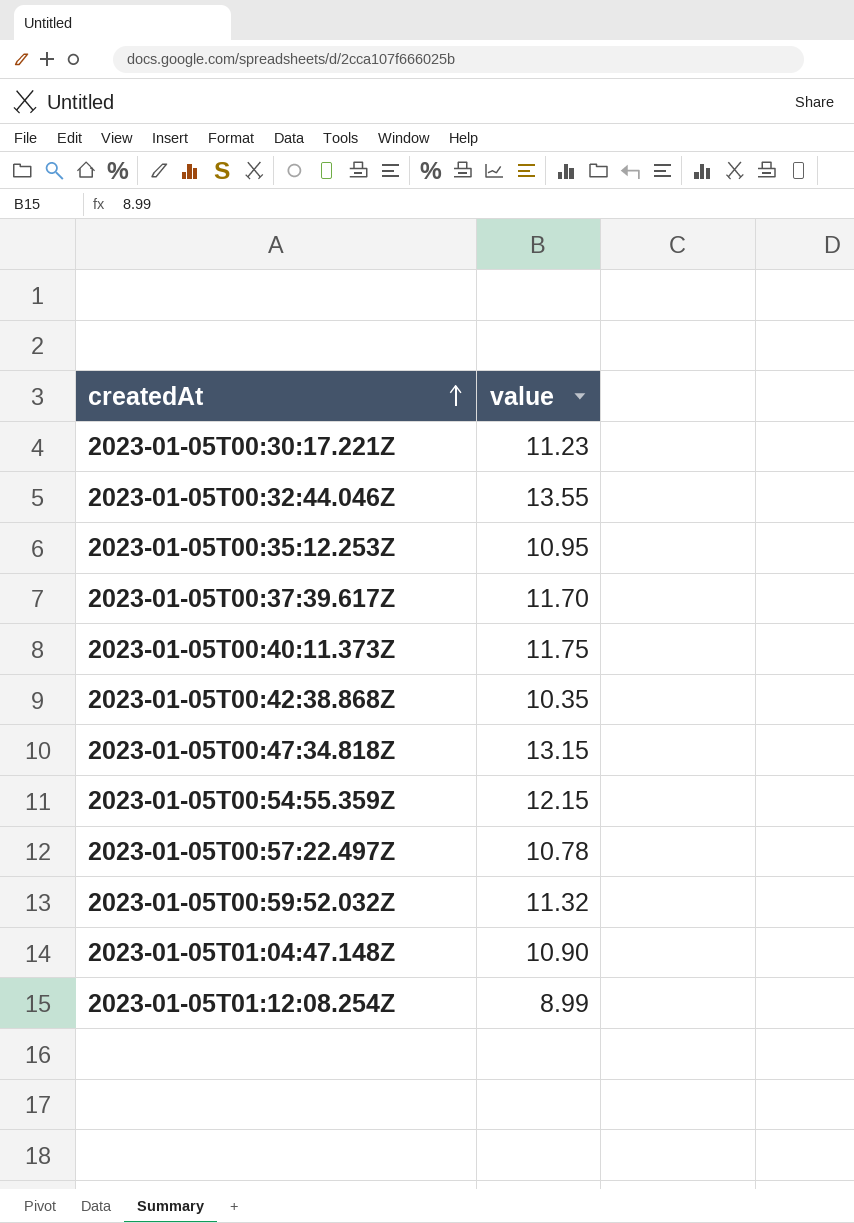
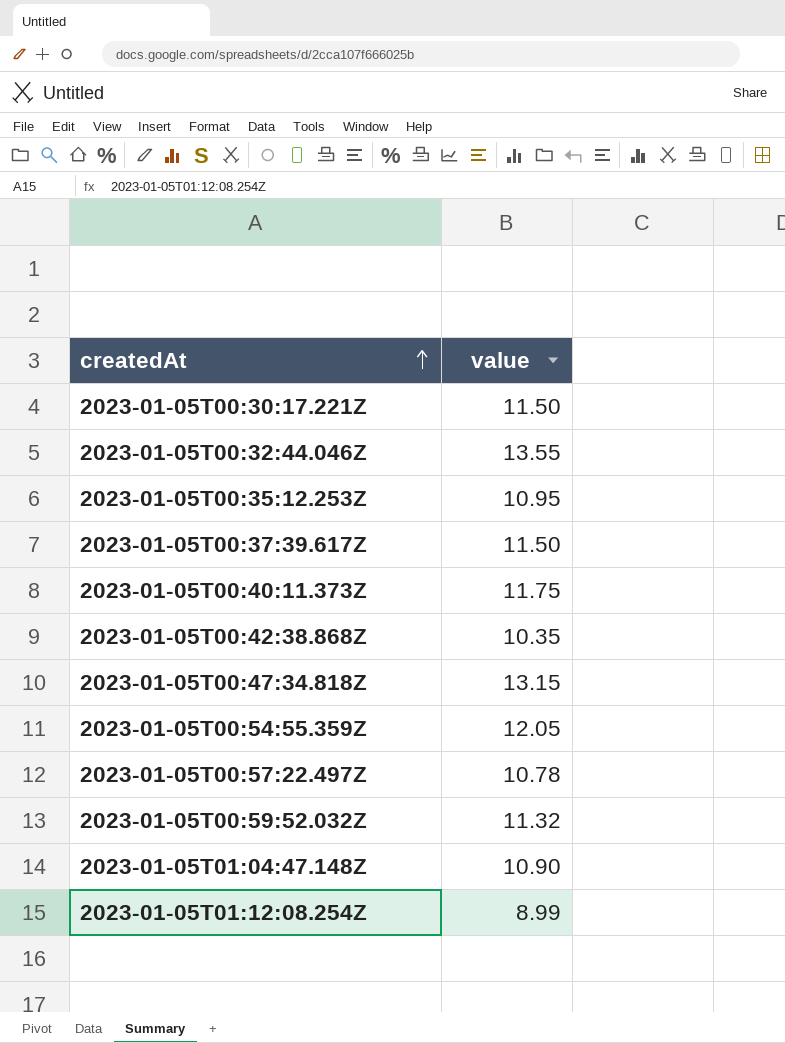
2023-01-05T00:30:17.221Z | value: 11.23 -> 11.50
2023-01-05T00:37:39.617Z | value: 11.70 -> 11.50
2023-01-05T00:54:55.359Z | value: 12.15 -> 12.05

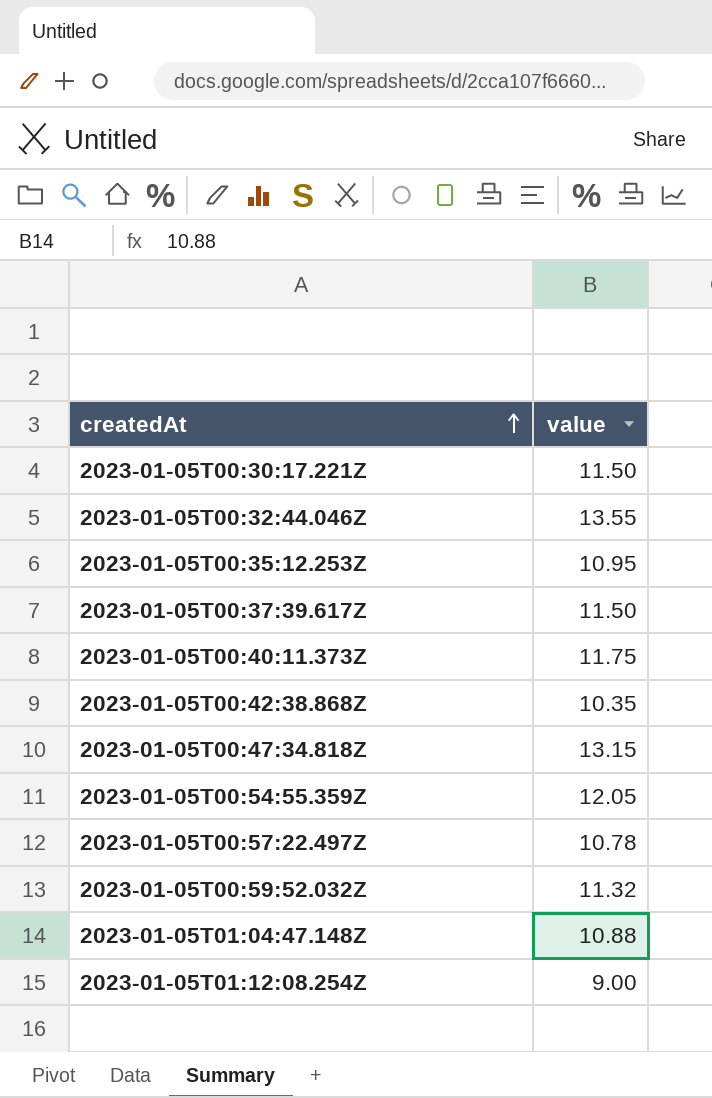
2023-01-05T01:04:47.148Z | value: 10.90 -> 10.88
2023-01-05T01:12:08.254Z | value: 8.99 -> 9.00

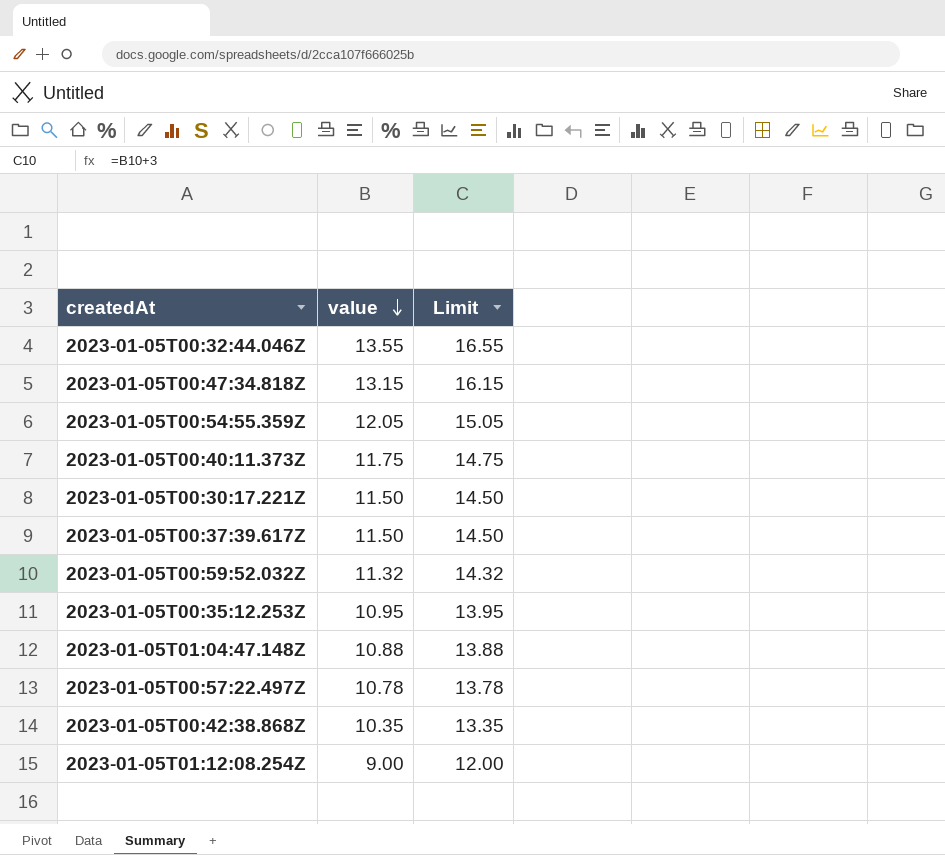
row order: createdAt ascending -> value descending
column Limit | formula: none -> [value] + 3

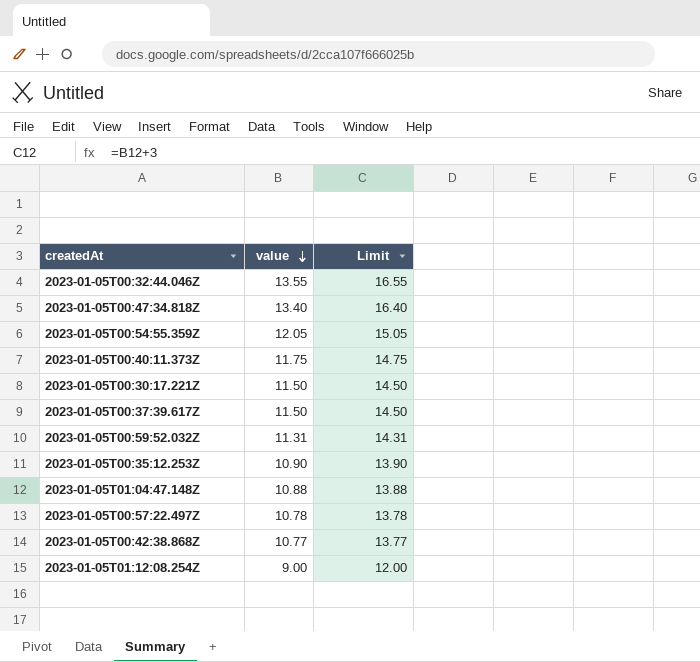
2023-01-05T00:47:34.818Z | value: 13.15 -> 13.40
2023-01-05T00:47:34.818Z | Limit: 16.15 -> 16.40
2023-01-05T00:59:52.032Z | value: 11.32 -> 11.31
2023-01-05T00:59:52.032Z | Limit: 14.32 -> 14.31
2023-01-05T00:35:12.253Z | value: 10.95 -> 10.90
2023-01-05T00:35:12.253Z | Limit: 13.95 -> 13.90
2023-01-05T00:42:38.868Z | value: 10.35 -> 10.77
2023-01-05T00:42:38.868Z | Limit: 13.35 -> 13.77

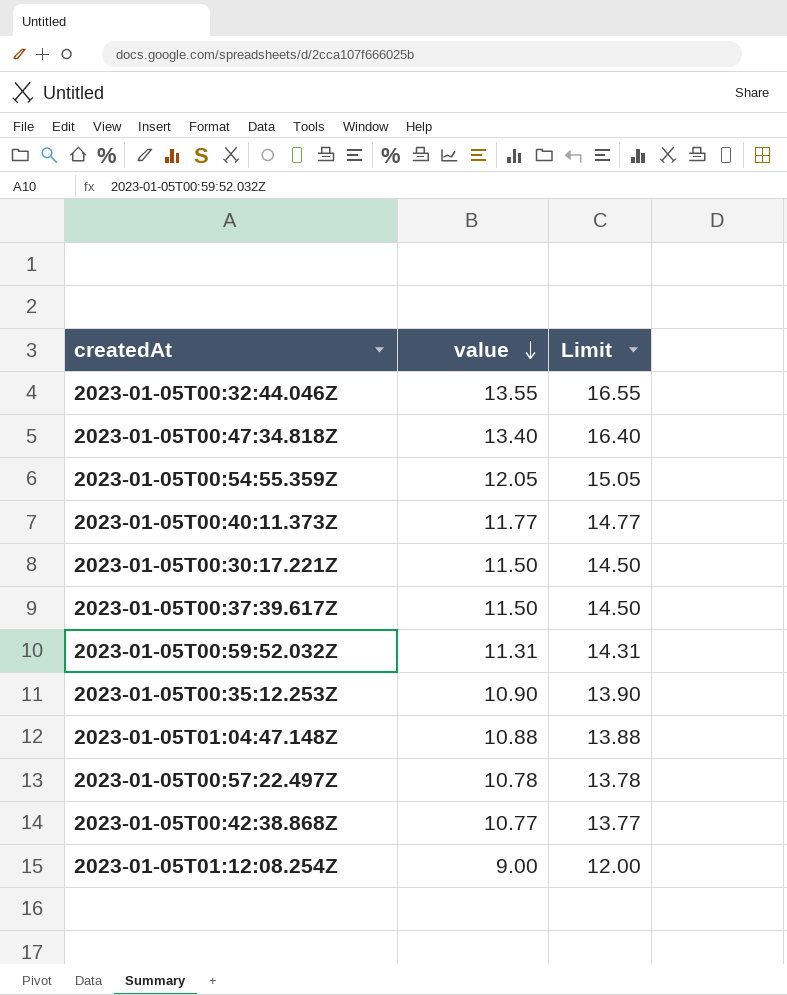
2023-01-05T00:40:11.373Z | value: 11.75 -> 11.77
2023-01-05T00:40:11.373Z | Limit: 14.75 -> 14.77

